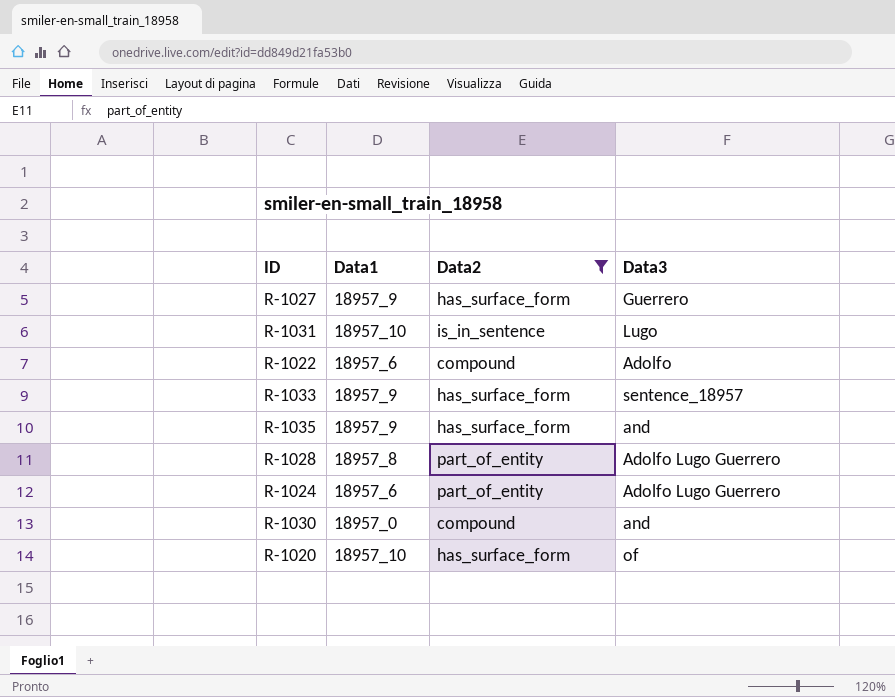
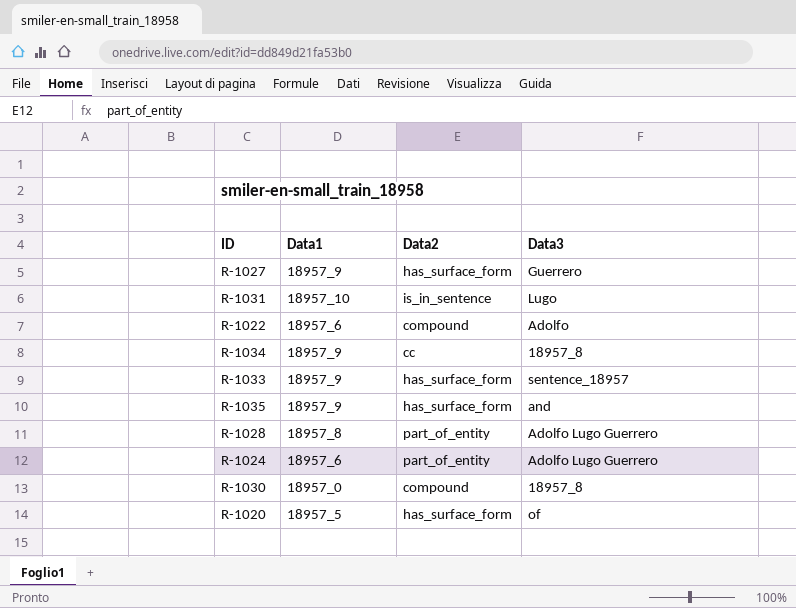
filter: Data2 != cc -> none
R-1030 | Data3: and -> 18957_8
R-1020 | Data1: 18957_10 -> 18957_5

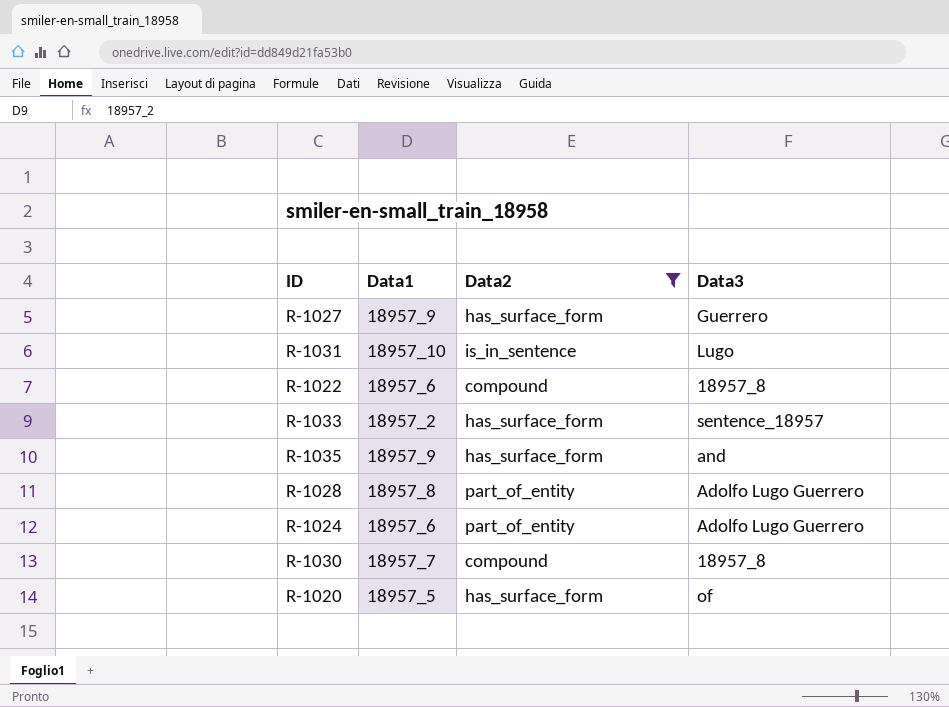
filter: none -> Data2 != cc
R-1022 | Data3: Adolfo -> 18957_8
R-1033 | Data1: 18957_9 -> 18957_2
R-1030 | Data1: 18957_0 -> 18957_7

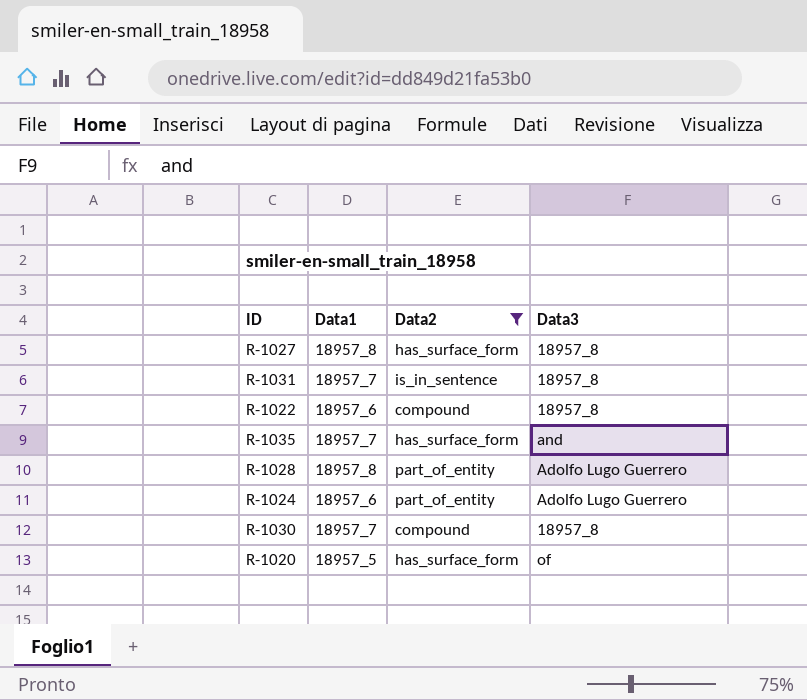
row R-1033: 18957_2 | has_surface_form | sentence_18957 -> none
R-1027 | Data1: 18957_9 -> 18957_8
R-1027 | Data3: Guerrero -> 18957_8
R-1031 | Data1: 18957_10 -> 18957_7
R-1031 | Data3: Lugo -> 18957_8
R-1035 | Data1: 18957_9 -> 18957_7

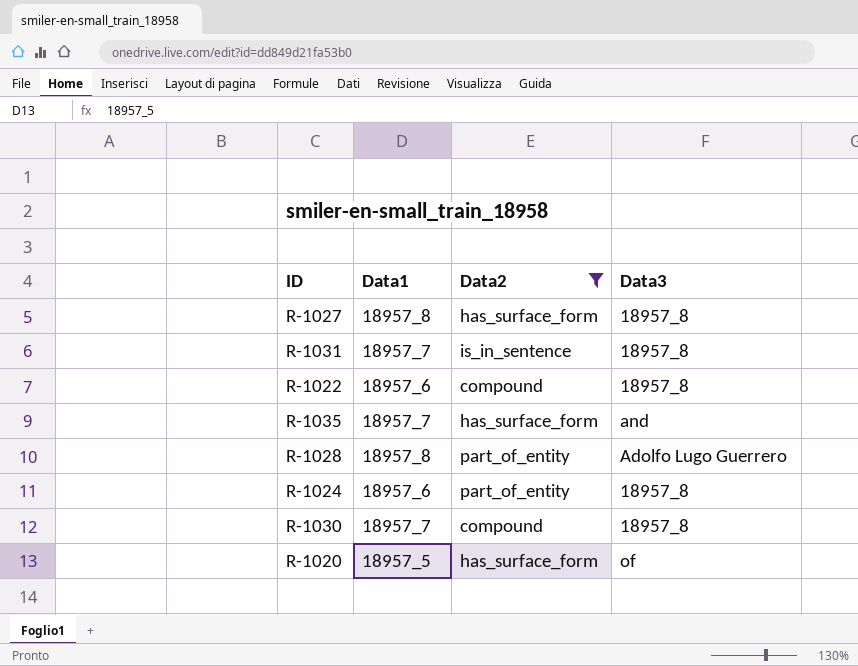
R-1024 | Data3: Adolfo Lugo Guerrero -> 18957_8

